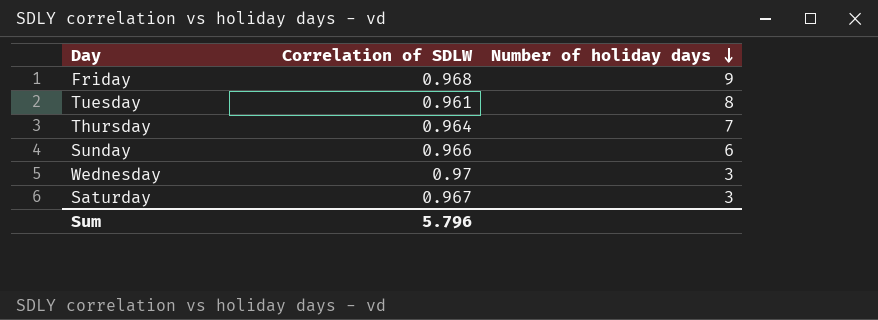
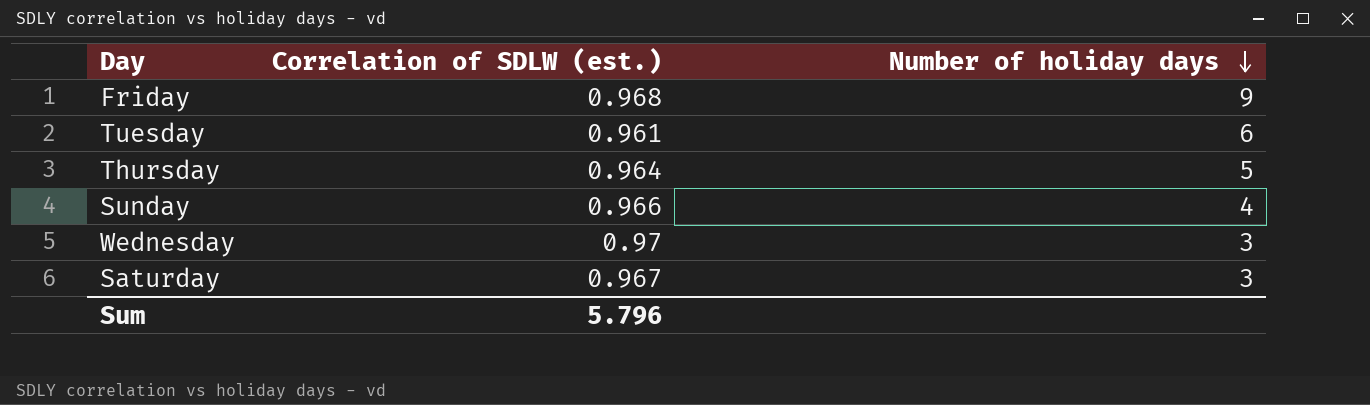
column name: Correlation of SDLW -> Correlation of SDLW (est.)
Tuesday | Number of holiday days: 8 -> 6
Thursday | Number of holiday days: 7 -> 5
Sunday | Number of holiday days: 6 -> 4

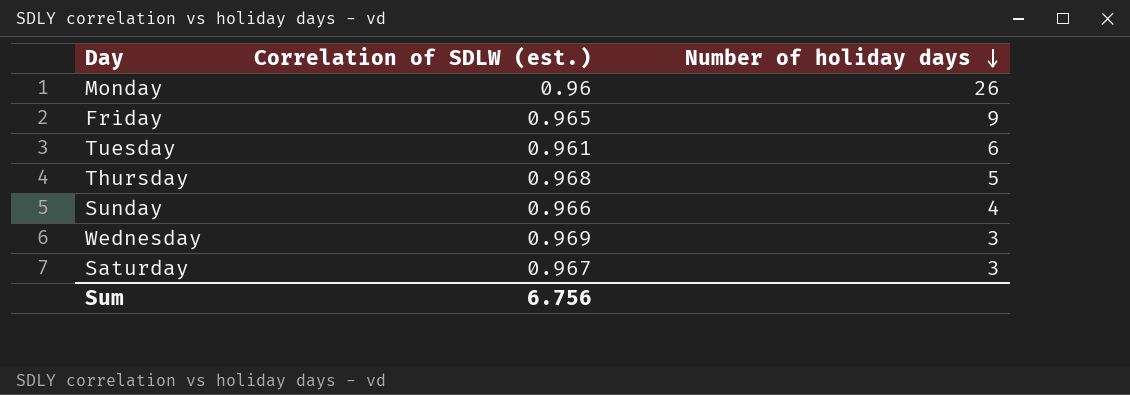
row Monday: none -> 0.96 | 26
Friday | Correlation of SDLW (est.): 0.968 -> 0.965
Thursday | Correlation of SDLW (est.): 0.964 -> 0.968
Wednesday | Correlation of SDLW (est.): 0.97 -> 0.969
Sum | Correlation of SDLW (est.): 5.796 -> 6.756

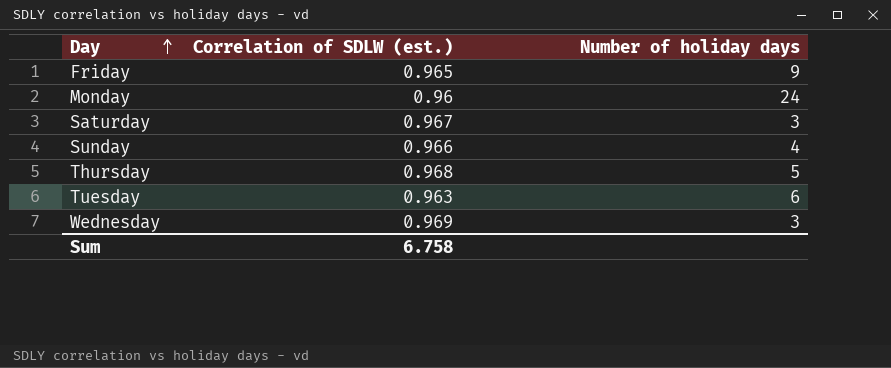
row order: Number of holiday days descending -> Day ascending
Monday | Number of holiday days: 26 -> 24
Tuesday | Correlation of SDLW (est.): 0.961 -> 0.963
Sum | Correlation of SDLW (est.): 6.756 -> 6.758

